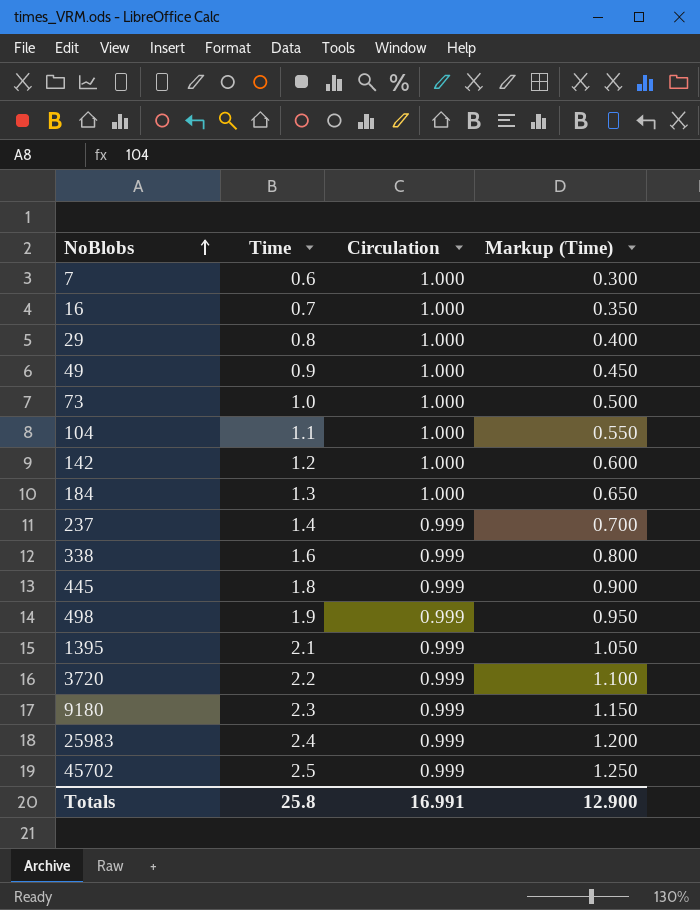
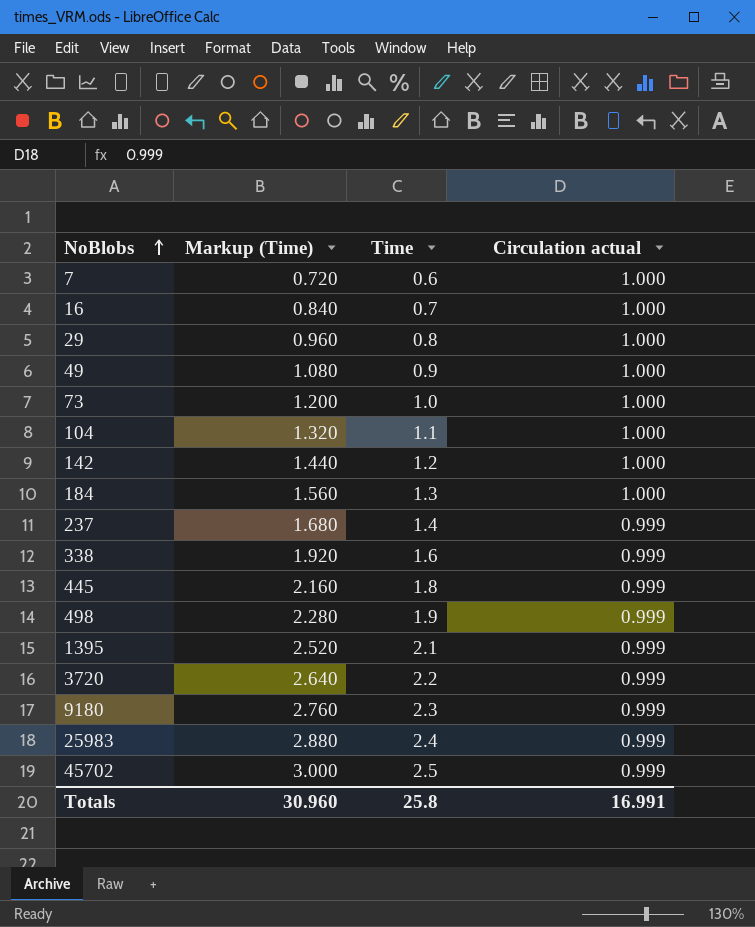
column Markup (Time) | formula: [Time] * 0.5 -> [Time] * 1.2
column Markup (Time) | position: 4 -> 2
column name: Circulation -> Circulation actual
Totals | Markup (Time): 12.900 -> 30.960

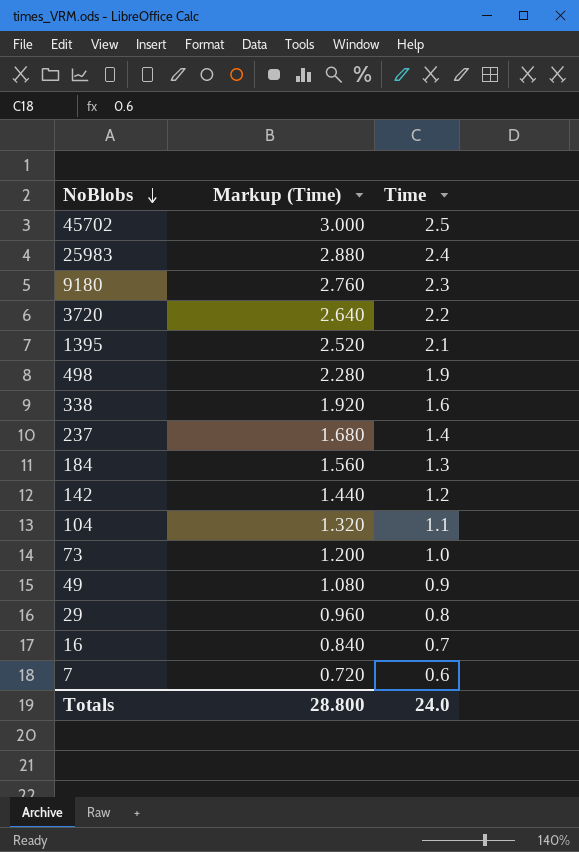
row order: NoBlobs ascending -> NoBlobs descending
column Circulation actual | position: 4 -> none
row 445: 2.160 | 1.8 | 0.999 -> none
Totals | Markup (Time): 30.960 -> 28.800
Totals | Time: 25.8 -> 24.0

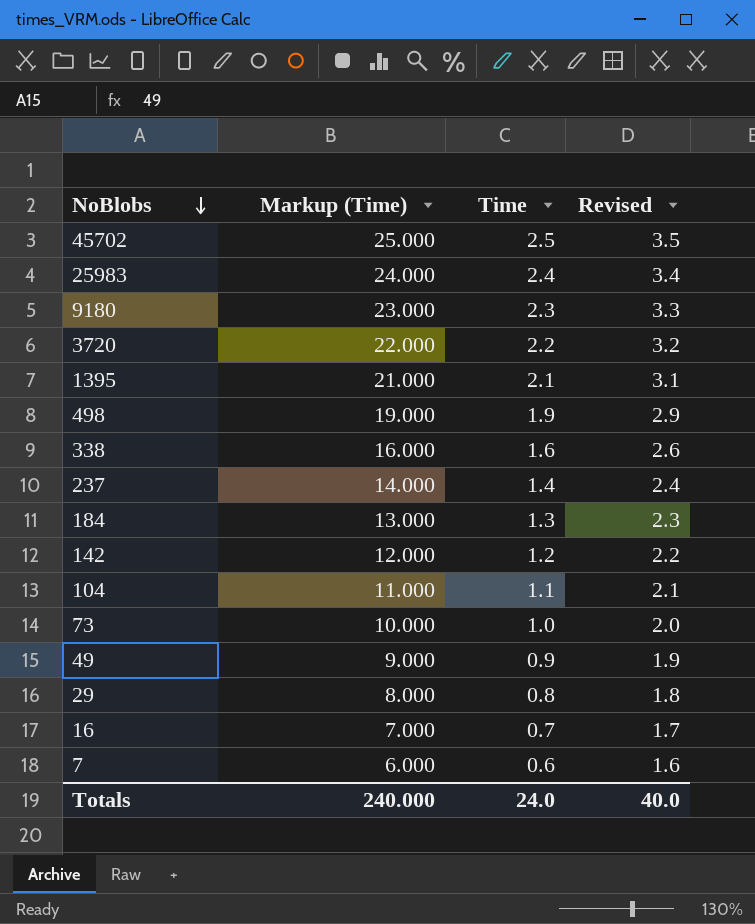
column Markup (Time) | formula: [Time] * 1.2 -> [Time] * 10
column Revised | formula: none -> [Time] + 1
Totals | Markup (Time): 28.800 -> 240.000

